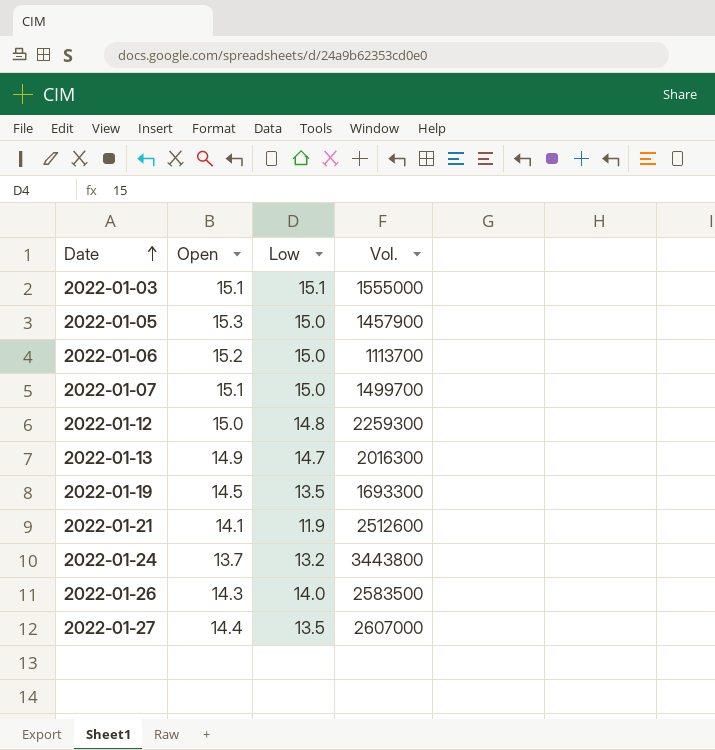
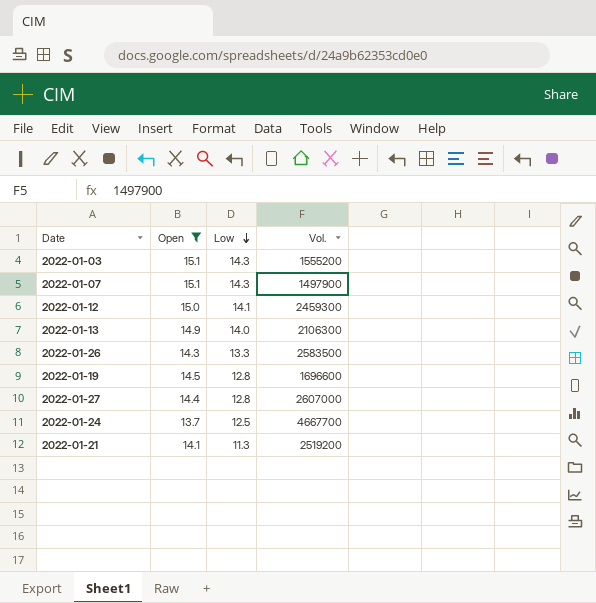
filter: none -> Open <= 15.1
row order: Date ascending -> Low descending
2022-01-03 | Low: 15.1 -> 14.3
2022-01-03 | Vol.: 1555000 -> 1555200
2022-01-07 | Low: 15.0 -> 14.3
2022-01-07 | Vol.: 1499700 -> 1497900
2022-01-12 | Low: 14.8 -> 14.1
2022-01-12 | Vol.: 2259300 -> 2459300
2022-01-13 | Low: 14.7 -> 14.0
2022-01-13 | Vol.: 2016300 -> 2106300
2022-01-26 | Low: 14.0 -> 13.3
2022-01-19 | Low: 13.5 -> 12.8
2022-01-19 | Vol.: 1693300 -> 1696600
2022-01-27 | Low: 13.5 -> 12.8
2022-01-24 | Low: 13.2 -> 12.5
2022-01-24 | Vol.: 3443800 -> 4667700
2022-01-21 | Low: 11.9 -> 11.3
2022-01-21 | Vol.: 2512600 -> 2519200

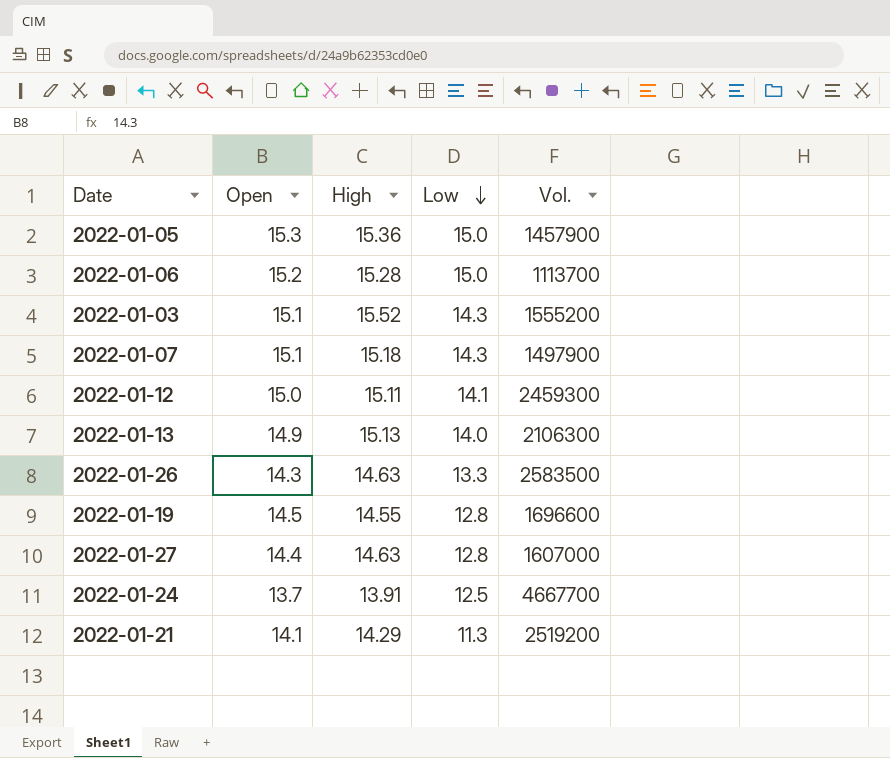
filter: Open <= 15.1 -> none
column High | position: none -> 3
2022-01-27 | Vol.: 2607000 -> 1607000

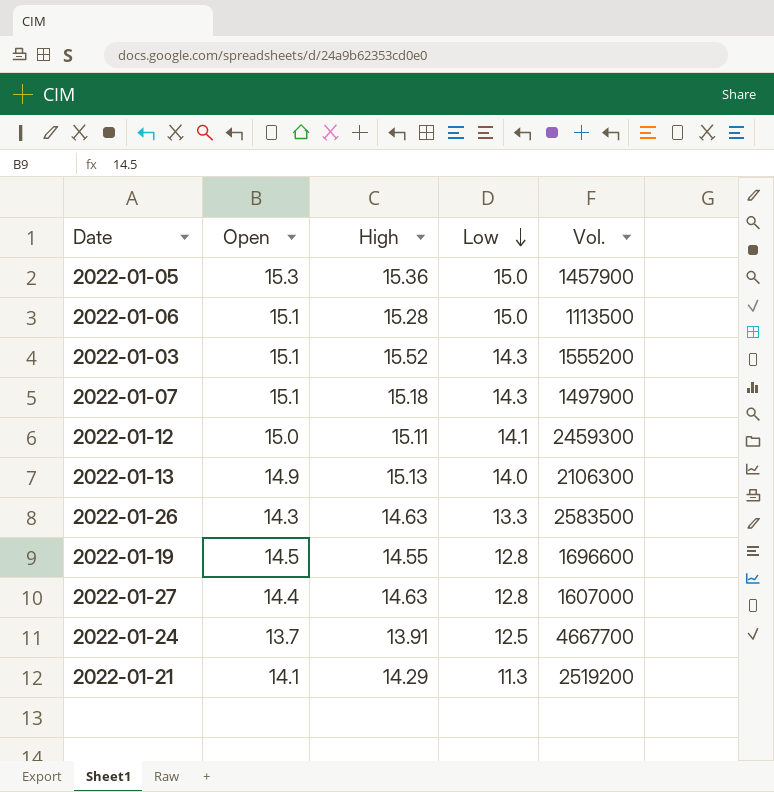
2022-01-06 | Open: 15.2 -> 15.1
2022-01-06 | Vol.: 1113700 -> 1113500

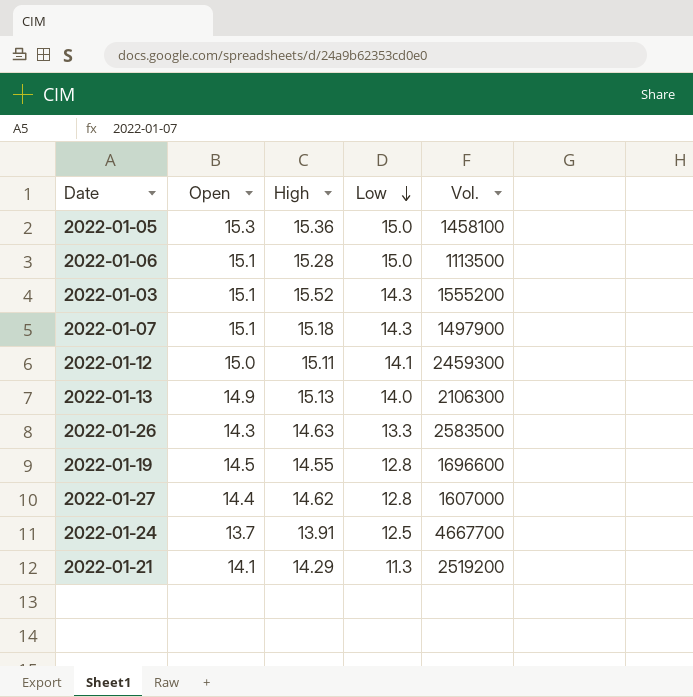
2022-01-05 | Vol.: 1457900 -> 1458100
2022-01-27 | High: 14.63 -> 14.62

